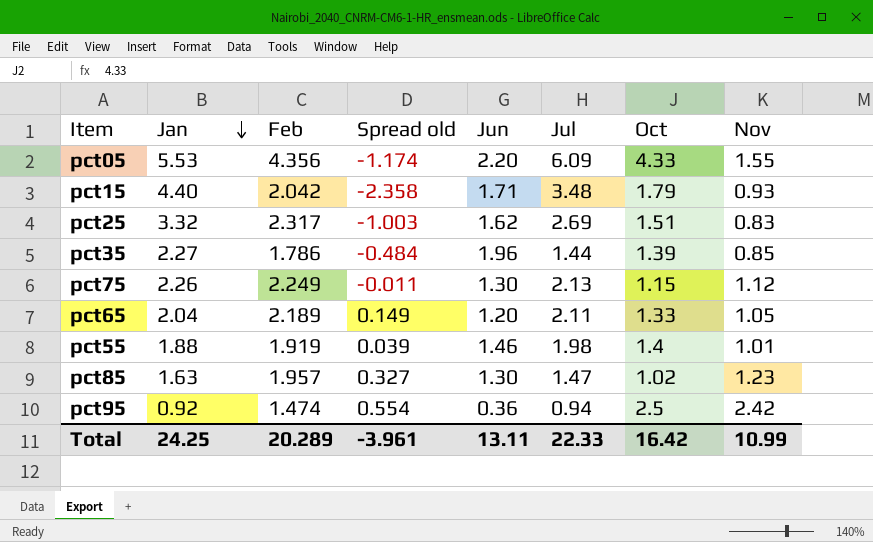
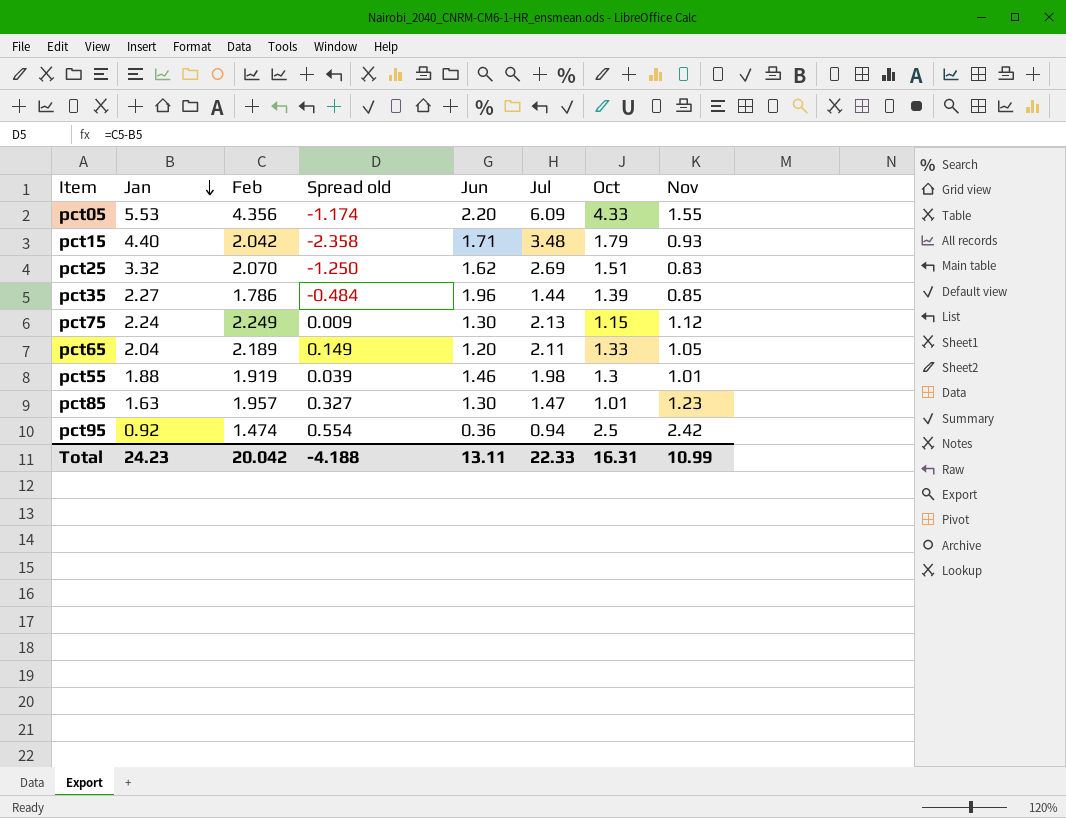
pct25 | Feb: 2.317 -> 2.070
pct25 | Spread old: -1.003 -> -1.250
pct75 | Jan: 2.26 -> 2.24
pct75 | Spread old: -0.011 -> 0.009
pct55 | Oct: 1.4 -> 1.3
pct85 | Oct: 1.02 -> 1.01
Total | Jan: 24.25 -> 24.23
Total | Feb: 20.289 -> 20.042
Total | Spread old: -3.961 -> -4.188
Total | Oct: 16.42 -> 16.31

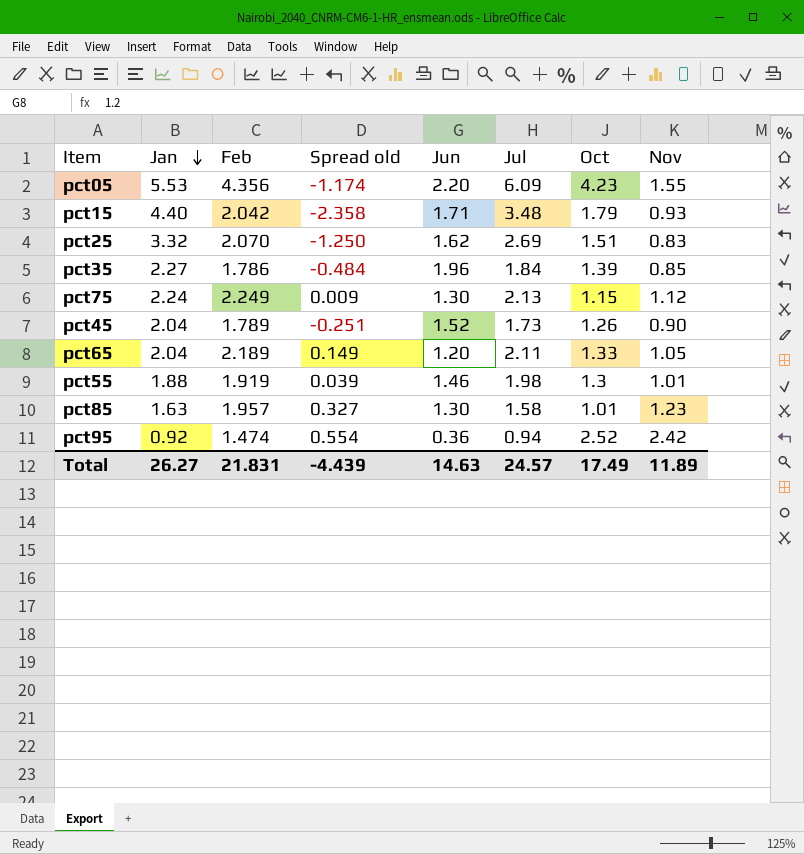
pct05 | Oct: 4.33 -> 4.23
pct35 | Jul: 1.44 -> 1.84
row pct45: none -> 2.04 | 1.789 | -0.251 | 1.52 | 1.73 | 1.26 | 0.90
pct85 | Jul: 1.47 -> 1.58
pct95 | Oct: 2.5 -> 2.52
Total | Jan: 24.23 -> 26.27
Total | Feb: 20.042 -> 21.831
Total | Spread old: -4.188 -> -4.439
Total | Jun: 13.11 -> 14.63
Total | Jul: 22.33 -> 24.57
Total | Oct: 16.31 -> 17.49
Total | Nov: 10.99 -> 11.89

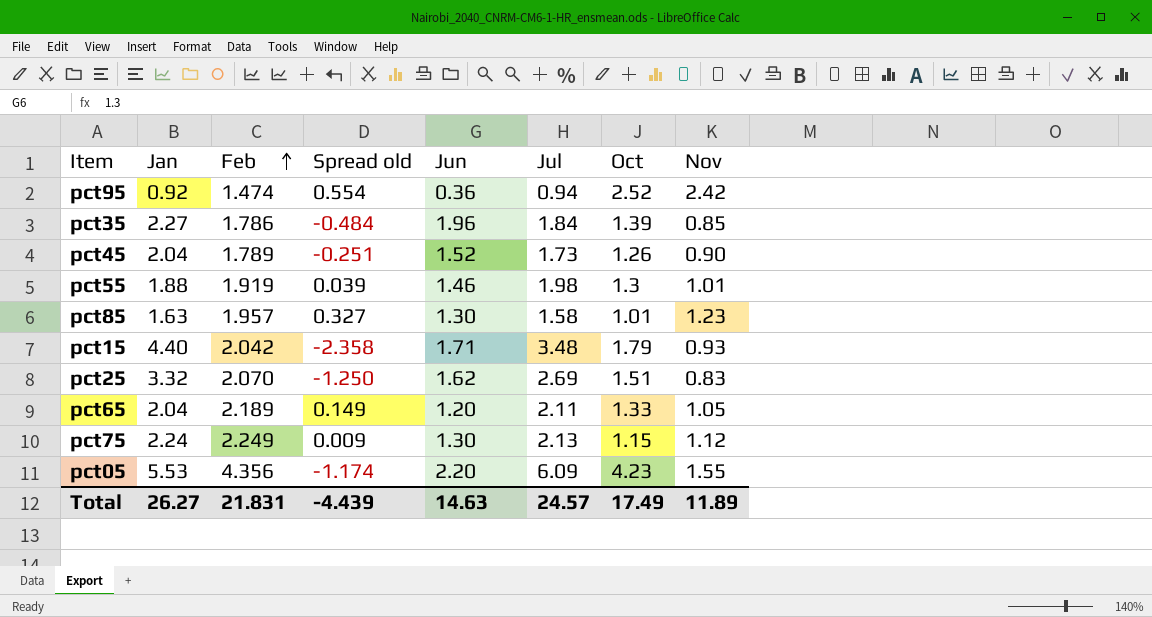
row order: Jan descending -> Feb ascending

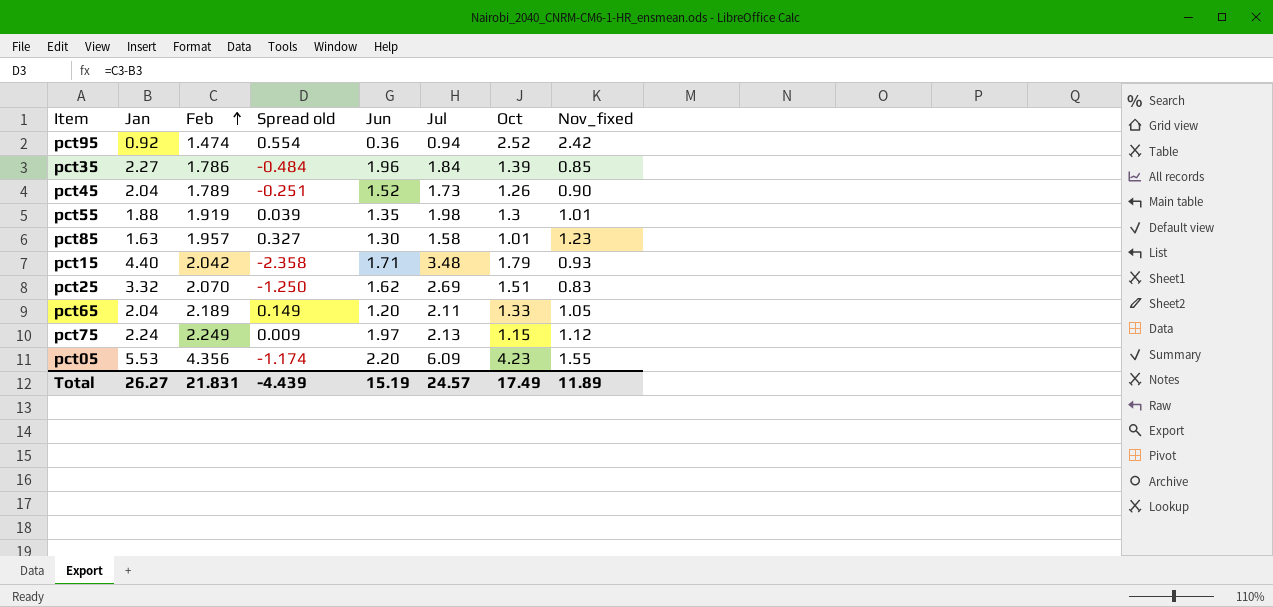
column name: Nov -> Nov_fixed
pct55 | Jun: 1.46 -> 1.35
pct75 | Jun: 1.30 -> 1.97
Total | Jun: 14.63 -> 15.19

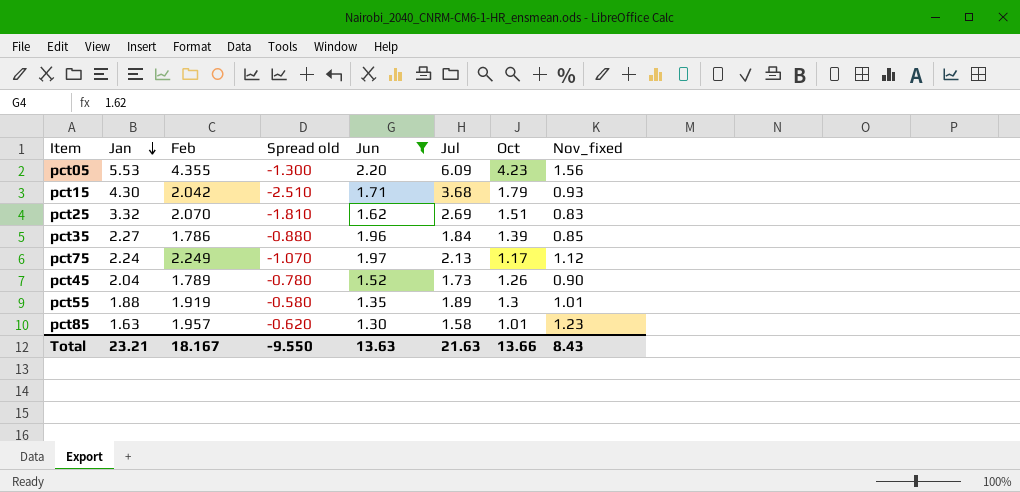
filter: none -> Jun >= 1.30
row order: Feb ascending -> Jan descending
column Spread old | formula: [Feb] - [Jan] -> [Oct] - [Jan]
pct05 | Feb: 4.356 -> 4.355
pct05 | Nov_fixed: 1.55 -> 1.56
pct15 | Jan: 4.40 -> 4.30
pct15 | Jul: 3.48 -> 3.68
pct75 | Oct: 1.15 -> 1.17
pct55 | Jul: 1.98 -> 1.89
Total | Jan: 26.27 -> 23.21
Total | Feb: 21.831 -> 18.167
Total | Spread old: -4.439 -> -9.550
Total | Jun: 15.19 -> 13.63
Total | Jul: 24.57 -> 21.63
Total | Oct: 17.49 -> 13.66
Total | Nov_fixed: 11.89 -> 8.43

